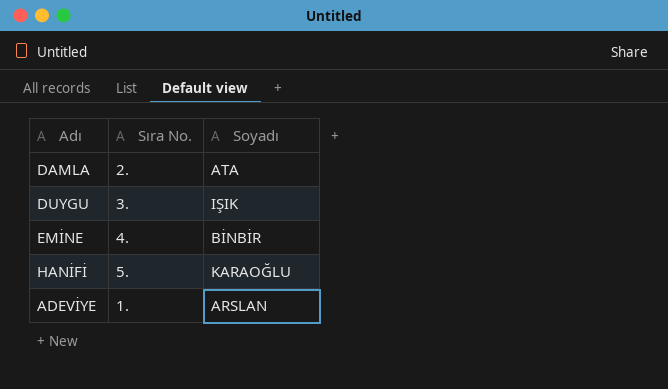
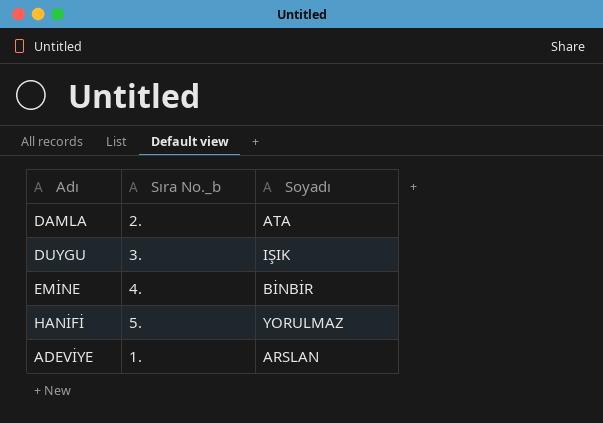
column name: Sıra No. -> Sıra No._b
HANİFİ | Soyadı: KARAOĞLU -> YORULMAZ

